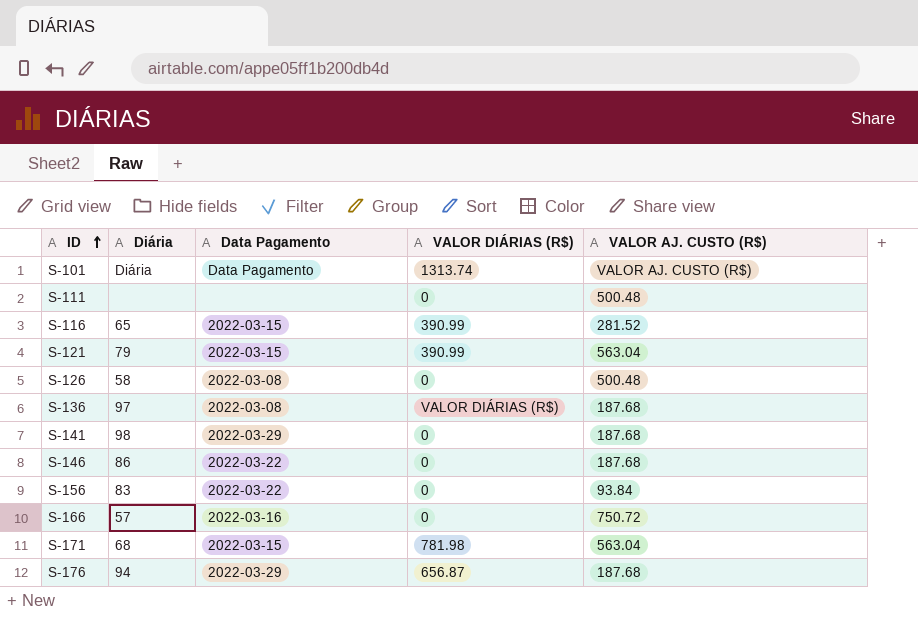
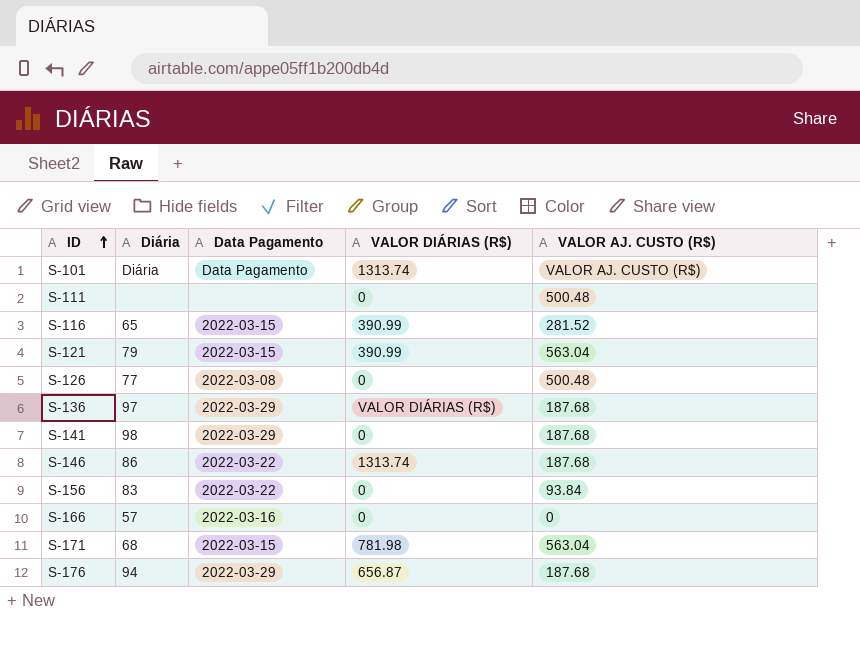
S-126 | Diária: 58 -> 77
S-136 | Data Pagamento: 2022-03-08 -> 2022-03-29
S-146 | VALOR DIÁRIAS (R$): 0 -> 1313.74
S-166 | VALOR AJ. CUSTO (R$): 750.72 -> 0

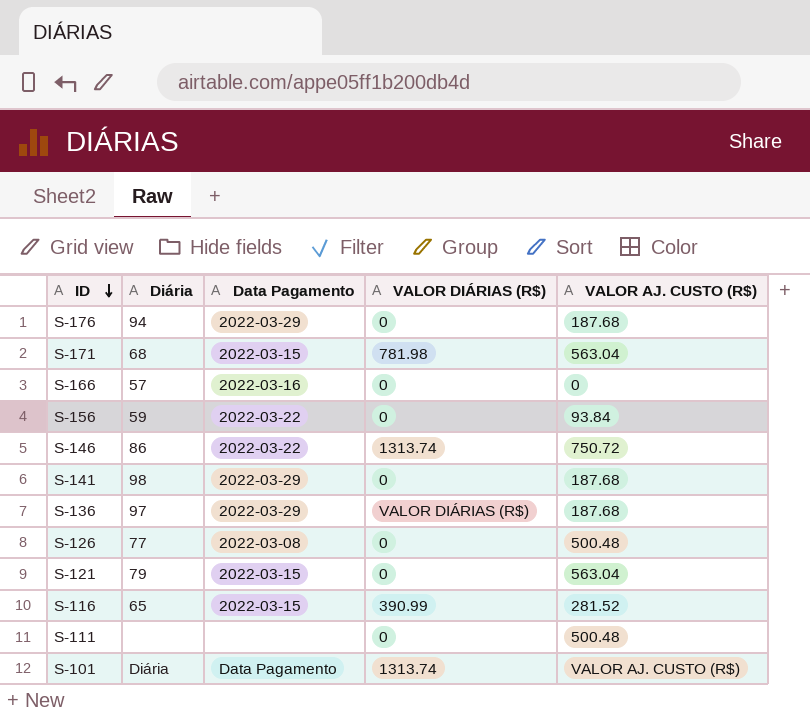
row order: ID ascending -> ID descending
S-176 | VALOR DIÁRIAS (R$): 656.87 -> 0
S-156 | Diária: 83 -> 59
S-146 | VALOR AJ. CUSTO (R$): 187.68 -> 750.72
S-121 | VALOR DIÁRIAS (R$): 390.99 -> 0

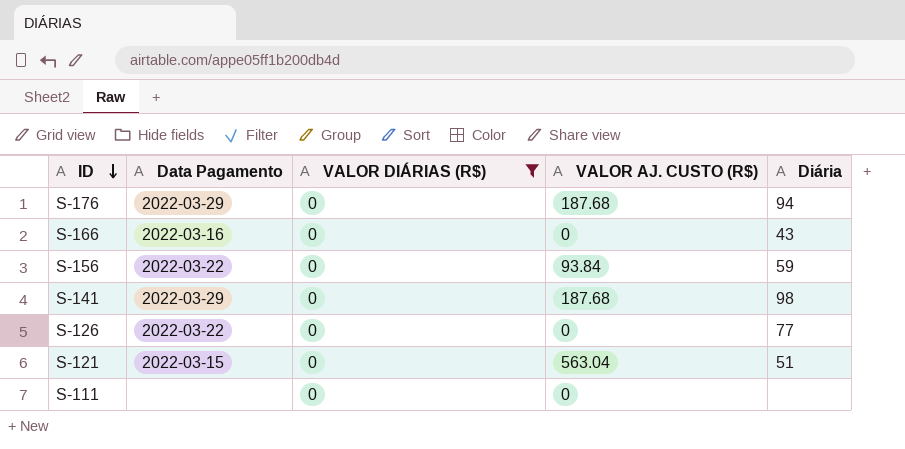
filter: none -> VALOR DIÁRIAS (R$) = 0
column Diária | position: 2 -> 5
S-166 | Diária: 57 -> 43
S-126 | Data Pagamento: 2022-03-08 -> 2022-03-22
S-126 | VALOR AJ. CUSTO (R$): 500.48 -> 0
S-121 | Diária: 79 -> 51
S-111 | VALOR AJ. CUSTO (R$): 500.48 -> 0

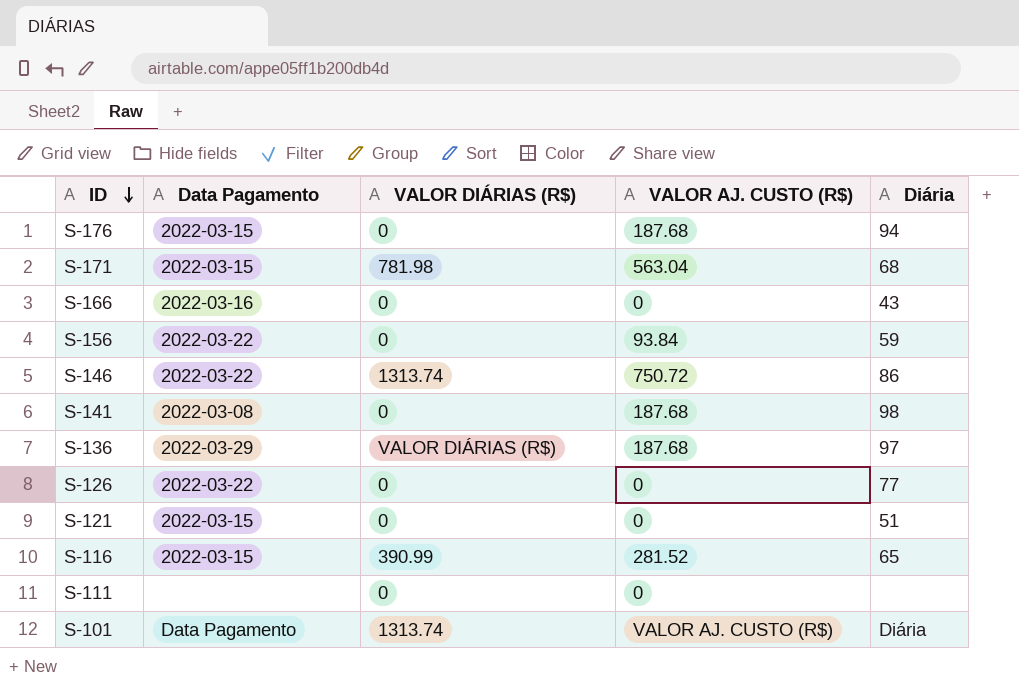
filter: VALOR DIÁRIAS (R$) = 0 -> none
S-176 | Data Pagamento: 2022-03-29 -> 2022-03-15
S-141 | Data Pagamento: 2022-03-29 -> 2022-03-08
S-121 | VALOR AJ. CUSTO (R$): 563.04 -> 0

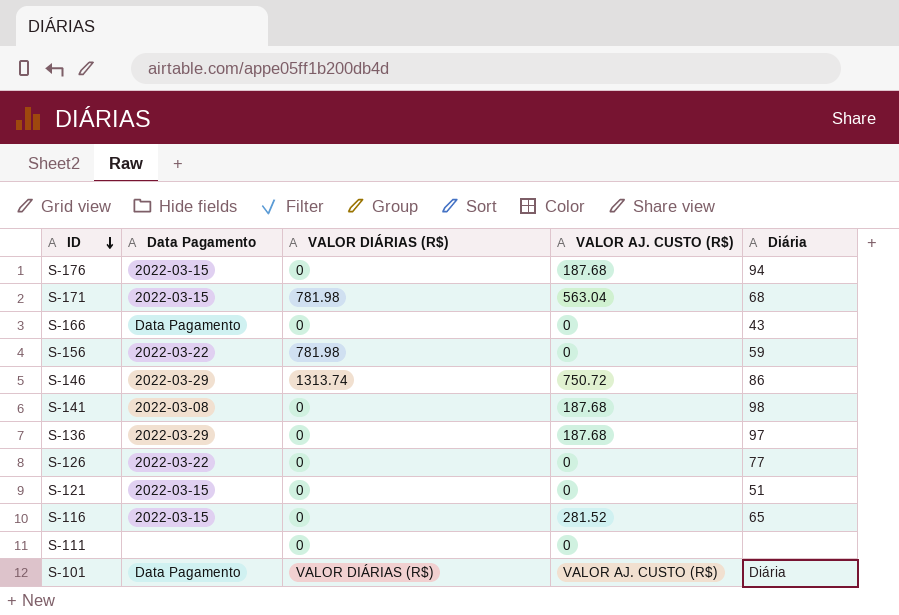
S-166 | Data Pagamento: 2022-03-16 -> Data Pagamento
S-156 | VALOR DIÁRIAS (R$): 0 -> 781.98
S-156 | VALOR AJ. CUSTO (R$): 93.84 -> 0
S-146 | Data Pagamento: 2022-03-22 -> 2022-03-29
S-136 | VALOR DIÁRIAS (R$): VALOR DIÁRIAS (R$) -> 0
S-116 | VALOR DIÁRIAS (R$): 390.99 -> 0
S-101 | VALOR DIÁRIAS (R$): 1313.74 -> VALOR DIÁRIAS (R$)

